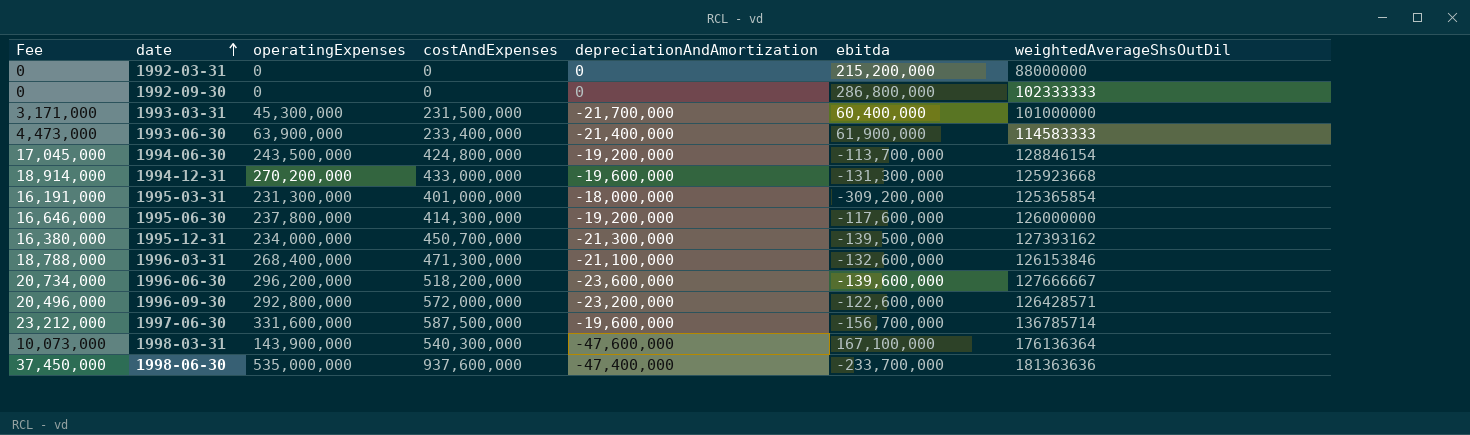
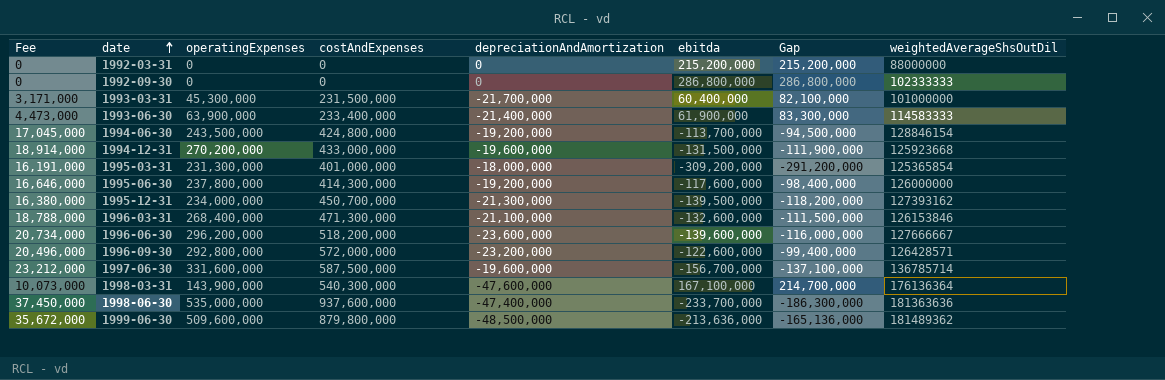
column Gap | formula: none -> [ebitda] - [depreciationAndAmortization]
1994-12-31 | ebitda: -131,300,000 -> -131,500,000
row 1999-06-30: none -> 35,672,000 | 509,600,000 | 879,800,000 | -48,500,000 | -213,636,000 | -165,136,000 | 181489362

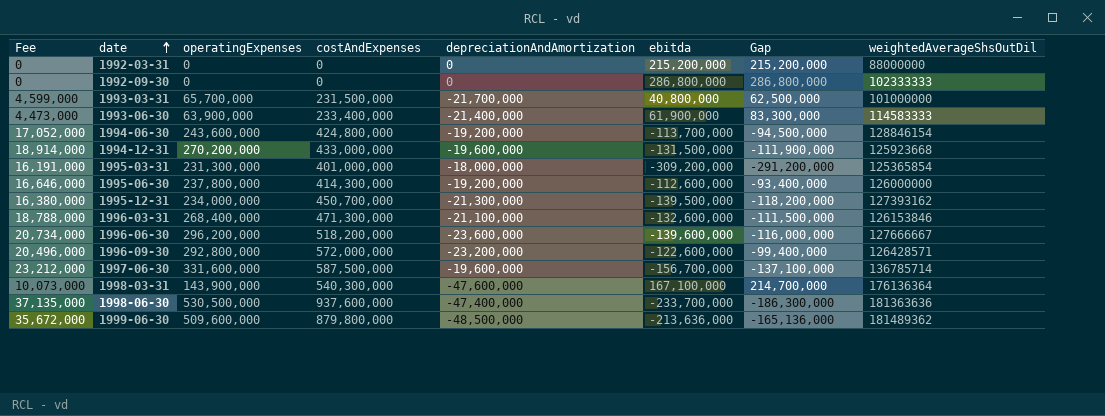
1993-03-31 | Fee: 3,171,000 -> 4,599,000
1993-03-31 | operatingExpenses: 45,300,000 -> 65,700,000
1993-03-31 | ebitda: 60,400,000 -> 40,800,000
1993-03-31 | Gap: 82,100,000 -> 62,500,000
1994-06-30 | Fee: 17,045,000 -> 17,052,000
1994-06-30 | operatingExpenses: 243,500,000 -> 243,600,000
1995-06-30 | ebitda: -117,600,000 -> -112,600,000
1995-06-30 | Gap: -98,400,000 -> -93,400,000
1998-06-30 | Fee: 37,450,000 -> 37,135,000
1998-06-30 | operatingExpenses: 535,000,000 -> 530,500,000

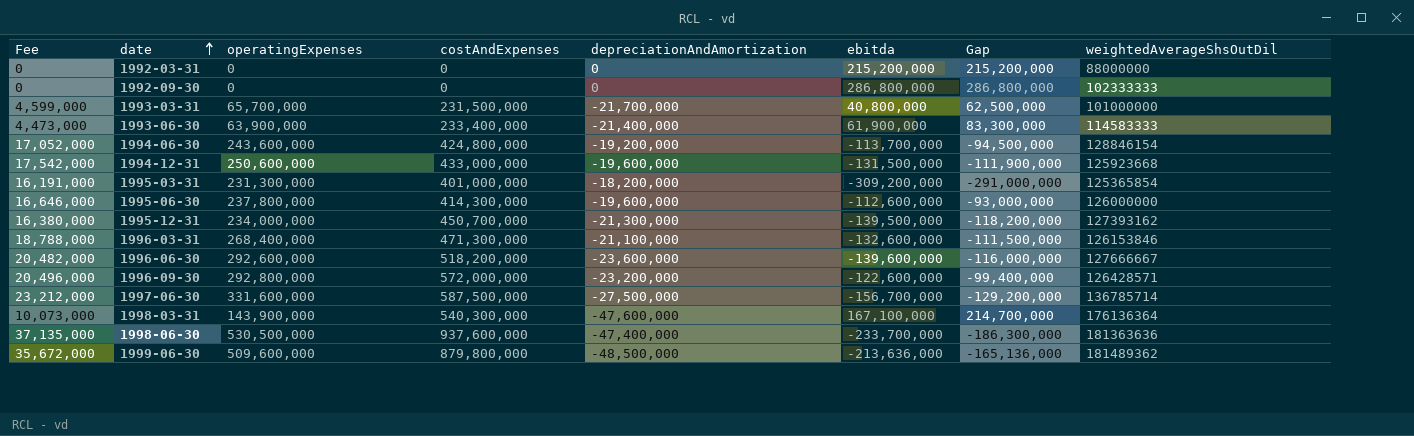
1994-12-31 | Fee: 18,914,000 -> 17,542,000
1994-12-31 | operatingExpenses: 270,200,000 -> 250,600,000
1995-03-31 | depreciationAndAmortization: -18,000,000 -> -18,200,000
1995-03-31 | Gap: -291,200,000 -> -291,000,000
1995-06-30 | depreciationAndAmortization: -19,200,000 -> -19,600,000
1995-06-30 | Gap: -93,400,000 -> -93,000,000
1996-06-30 | Fee: 20,734,000 -> 20,482,000
1996-06-30 | operatingExpenses: 296,200,000 -> 292,600,000
1997-06-30 | depreciationAndAmortization: -19,600,000 -> -27,500,000
1997-06-30 | Gap: -137,100,000 -> -129,200,000

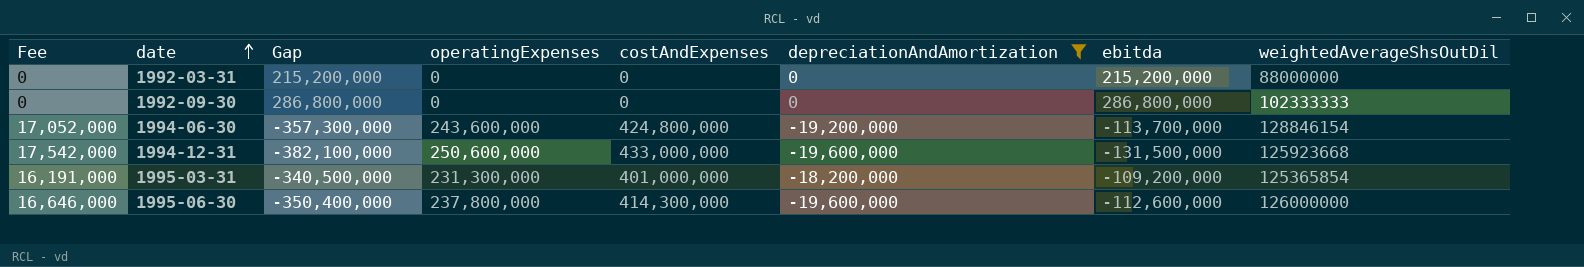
filter: none -> depreciationAndAmortization >= -19,600,000
column Gap | formula: [ebitda] - [depreciationAndAmortization] -> [ebitda] - [operatingExpenses]
column Gap | position: 7 -> 3
1995-03-31 | ebitda: -309,200,000 -> -109,200,000

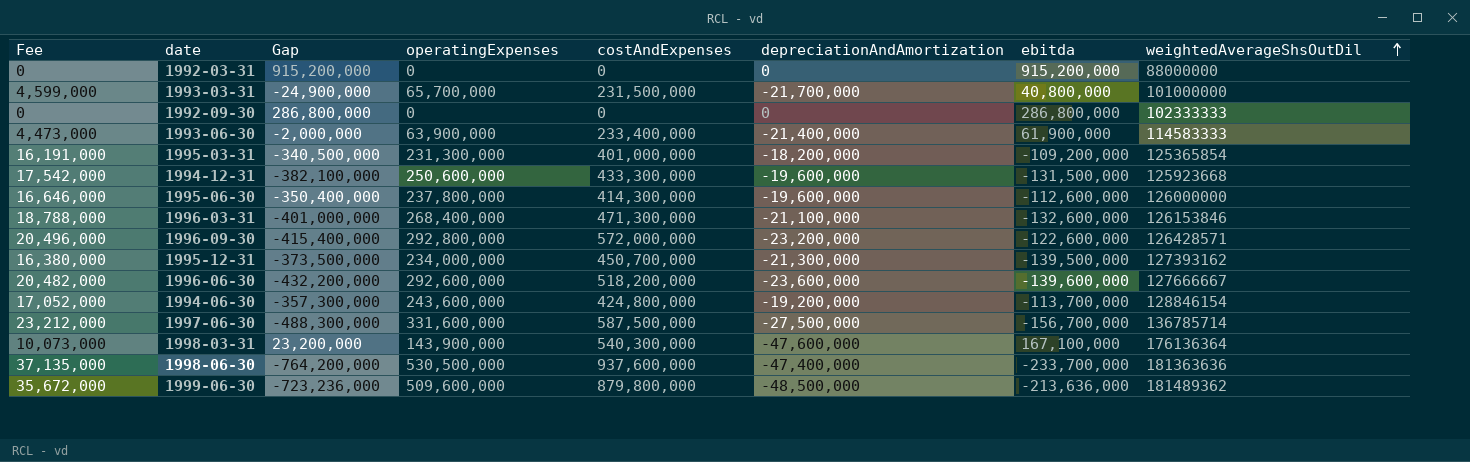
filter: depreciationAndAmortization >= -19,600,000 -> none
row order: date ascending -> weightedAverageShsOutDil ascending
1992-03-31 | Gap: 215,200,000 -> 915,200,000
1992-03-31 | ebitda: 215,200,000 -> 915,200,000
1994-12-31 | costAndExpenses: 433,000,000 -> 433,300,000

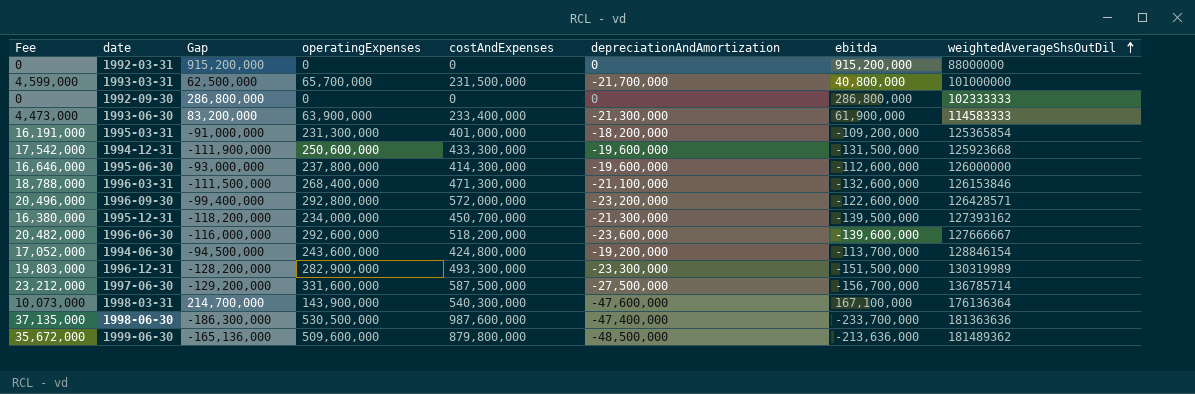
column Gap | formula: [ebitda] - [operatingExpenses] -> [ebitda] - [depreciationAndAmortization]
1993-06-30 | depreciationAndAmortization: -21,400,000 -> -21,300,000
row 1996-12-31: none -> 19,803,000 | -128,200,000 | 282,900,000 | 493,300,000 | -23,300,000 | -151,500,000 | 130319989
1998-06-30 | costAndExpenses: 937,600,000 -> 987,600,000

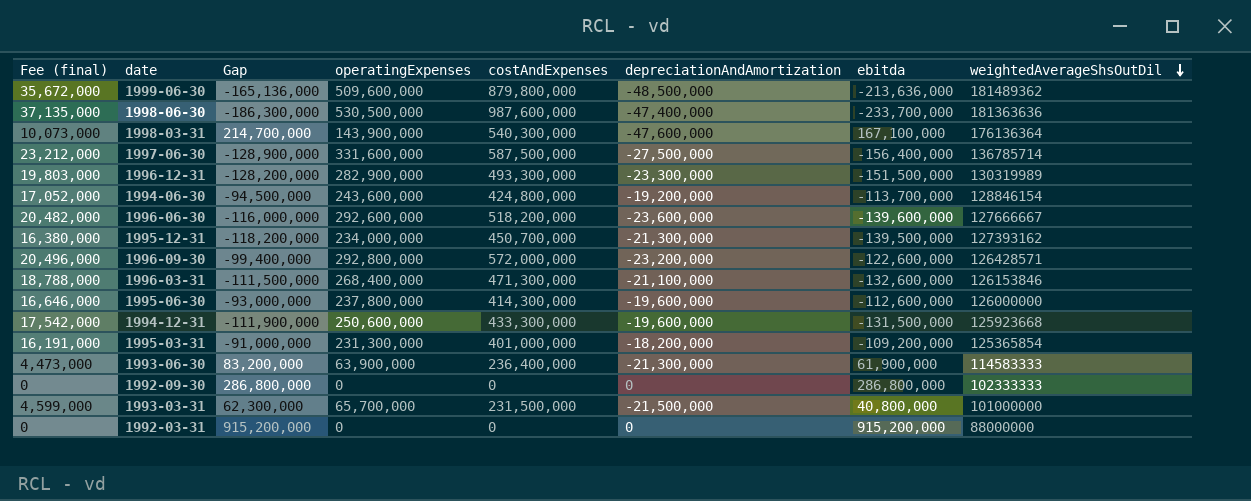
row order: weightedAverageShsOutDil ascending -> weightedAverageShsOutDil descending
column name: Fee -> Fee (final)
1997-06-30 | Gap: -129,200,000 -> -128,900,000
1997-06-30 | ebitda: -156,700,000 -> -156,400,000
1993-06-30 | costAndExpenses: 233,400,000 -> 236,400,000
1993-03-31 | Gap: 62,500,000 -> 62,300,000
1993-03-31 | depreciationAndAmortization: -21,700,000 -> -21,500,000

